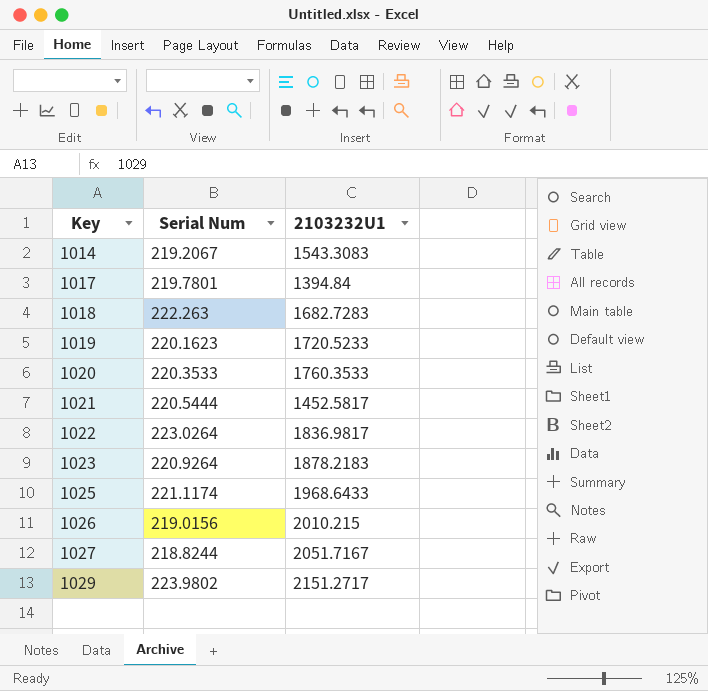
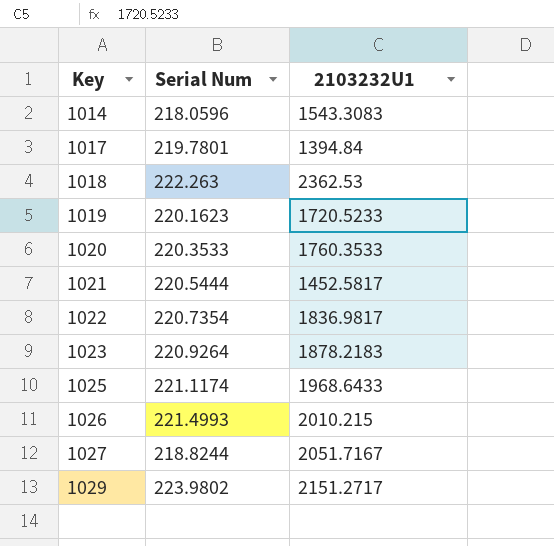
1014 | Serial Num: 219.2067 -> 218.0596
1018 | 2103232U1: 1682.7283 -> 2362.53
1022 | Serial Num: 223.0264 -> 220.7354
1026 | Serial Num: 219.0156 -> 221.4993

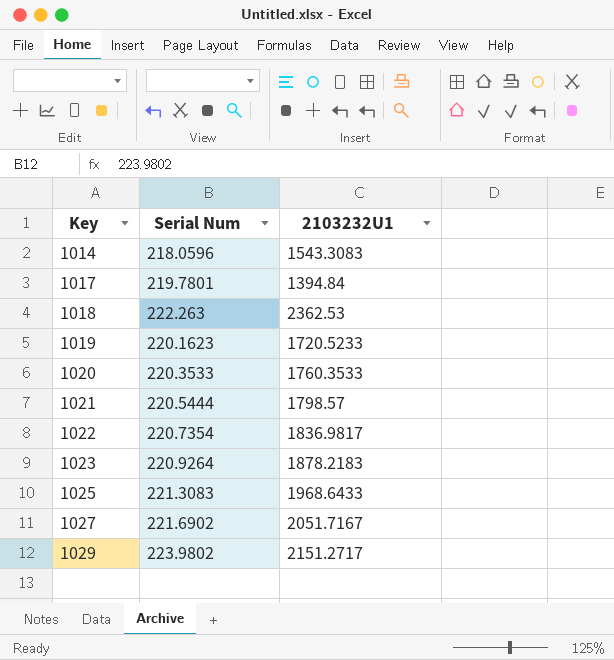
row 1026: 221.4993 | 2010.215 -> none
1021 | 2103232U1: 1452.5817 -> 1798.57
1025 | Serial Num: 221.1174 -> 221.3083
1027 | Serial Num: 218.8244 -> 221.6902

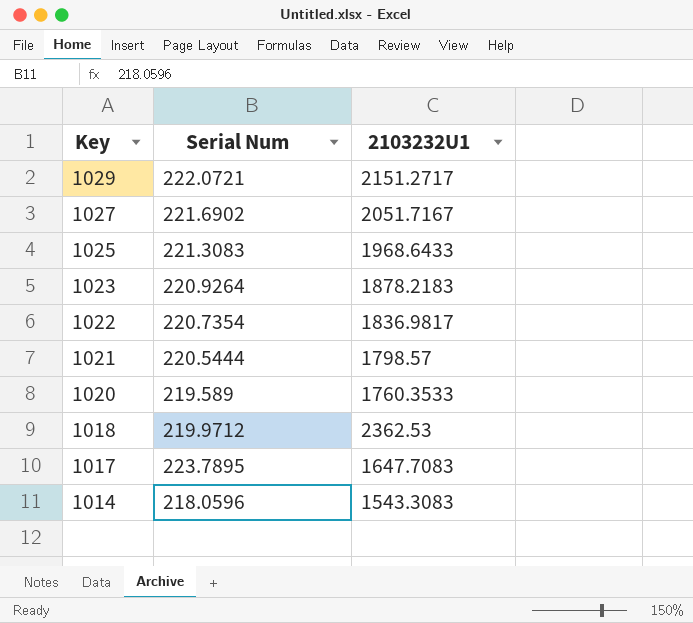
row order: Key ascending -> Key descending
row 1019: 220.1623 | 1720.5233 -> none
1029 | Serial Num: 223.9802 -> 222.0721
1020 | Serial Num: 220.3533 -> 219.589
1018 | Serial Num: 222.263 -> 219.9712
1017 | Serial Num: 219.7801 -> 223.7895
1017 | 2103232U1: 1394.84 -> 1647.7083

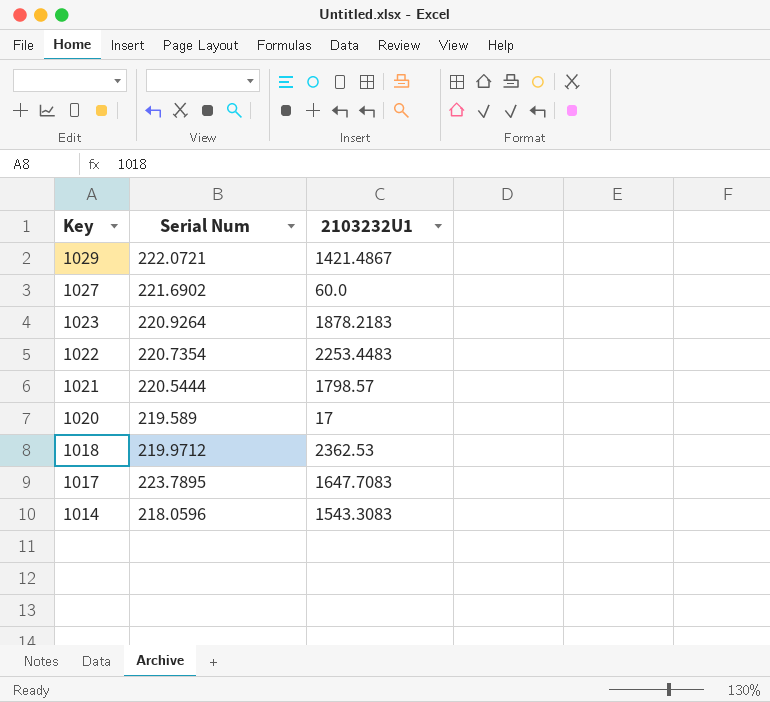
row 1025: 221.3083 | 1968.6433 -> none
1029 | 2103232U1: 2151.2717 -> 1421.4867
1027 | 2103232U1: 2051.7167 -> 60.0
1022 | 2103232U1: 1836.9817 -> 2253.4483
1020 | 2103232U1: 1760.3533 -> 17

